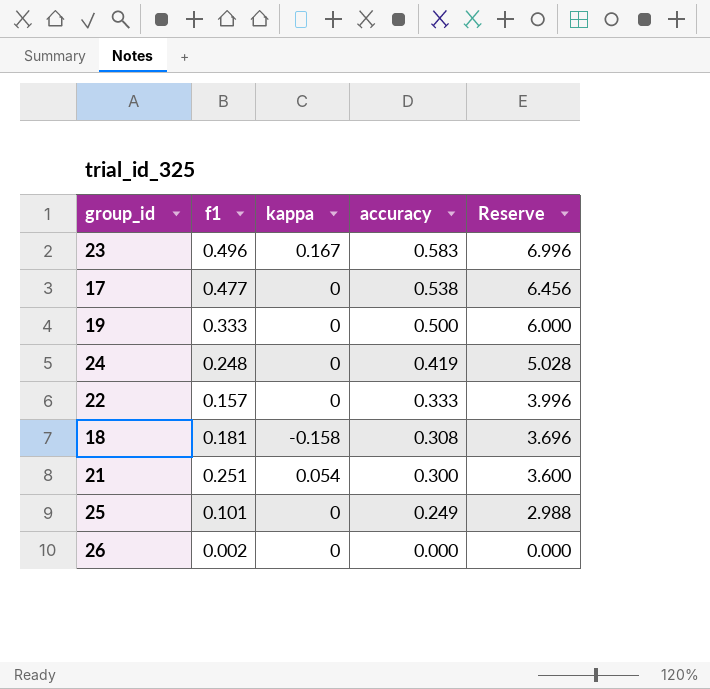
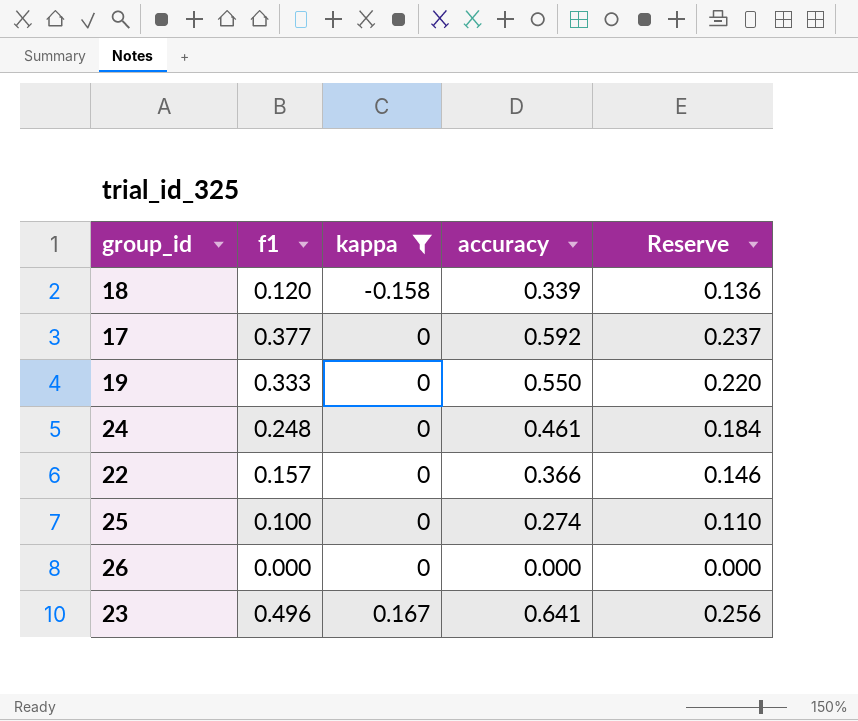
filter: none -> kappa != 0.054
row order: accuracy descending -> kappa ascending
column Reserve | formula: [accuracy] * 12 -> [accuracy] * 0.4
18 | f1: 0.181 -> 0.120
18 | accuracy: 0.308 -> 0.339
17 | f1: 0.477 -> 0.377
17 | accuracy: 0.538 -> 0.592
19 | accuracy: 0.500 -> 0.550
24 | accuracy: 0.419 -> 0.461
22 | accuracy: 0.333 -> 0.366
25 | f1: 0.101 -> 0.100
25 | accuracy: 0.249 -> 0.274
26 | f1: 0.002 -> 0.000
23 | accuracy: 0.583 -> 0.641

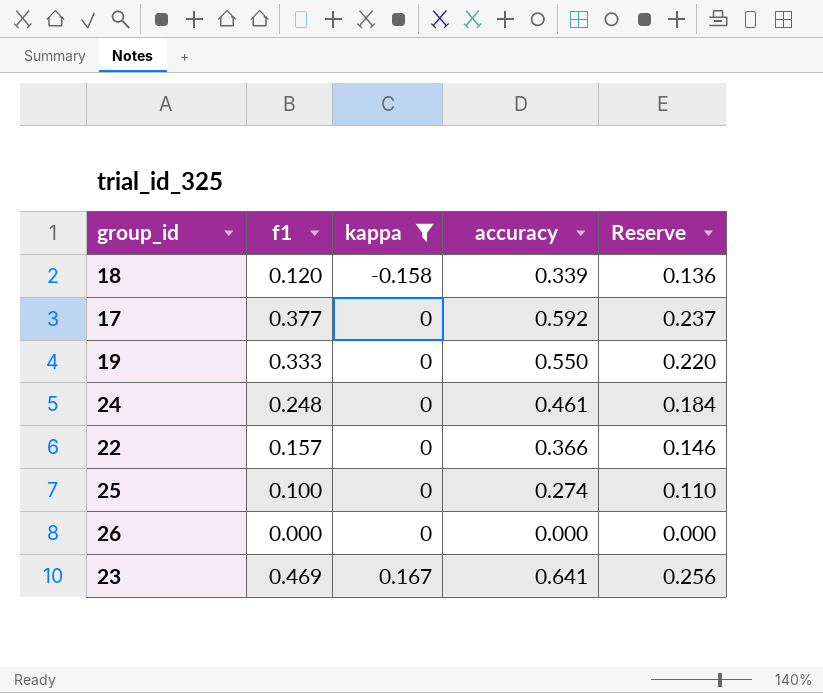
23 | f1: 0.496 -> 0.469

